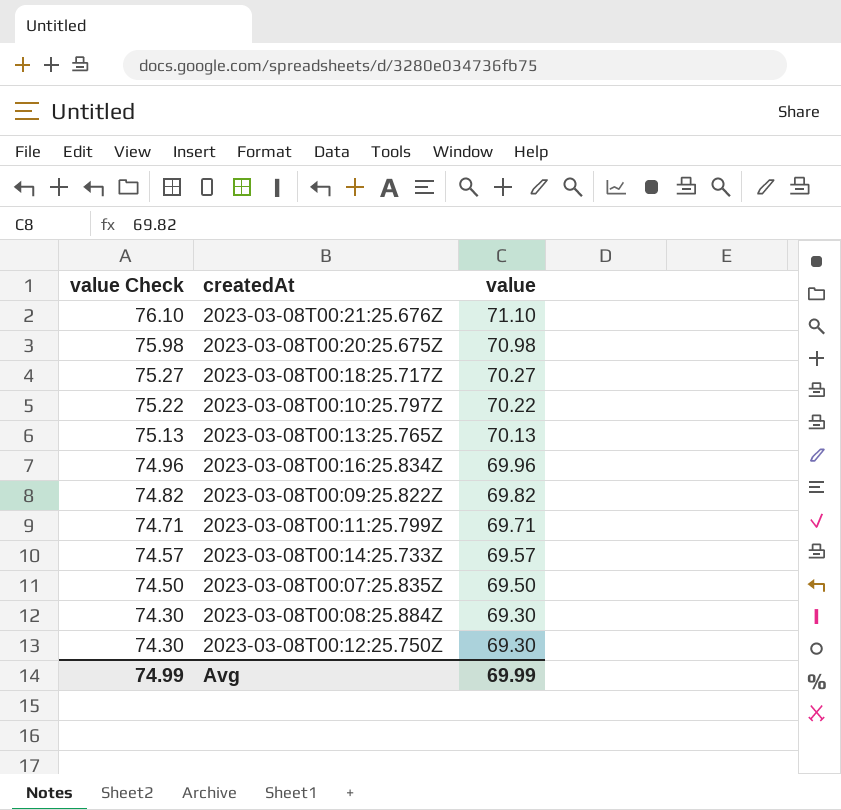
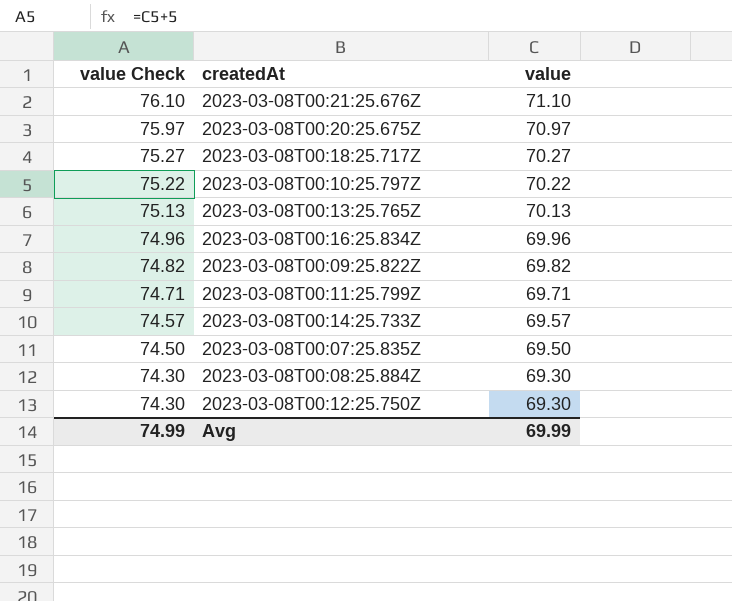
2023-03-08T00:20:25.675Z | value Check: 75.98 -> 75.97
2023-03-08T00:20:25.675Z | value: 70.98 -> 70.97

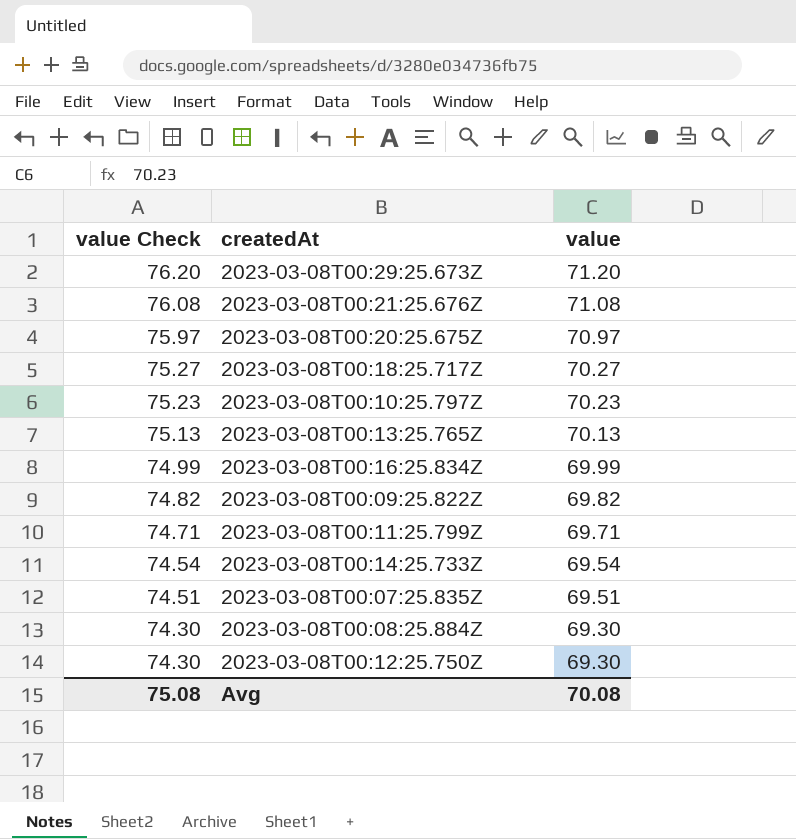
row 2023-03-08T00:29:25.673Z: none -> 76.20 | 71.20
2023-03-08T00:21:25.676Z | value Check: 76.10 -> 76.08
2023-03-08T00:21:25.676Z | value: 71.10 -> 71.08
2023-03-08T00:10:25.797Z | value Check: 75.22 -> 75.23
2023-03-08T00:10:25.797Z | value: 70.22 -> 70.23
2023-03-08T00:16:25.834Z | value Check: 74.96 -> 74.99
2023-03-08T00:16:25.834Z | value: 69.96 -> 69.99
2023-03-08T00:14:25.733Z | value Check: 74.57 -> 74.54
2023-03-08T00:14:25.733Z | value: 69.57 -> 69.54
2023-03-08T00:07:25.835Z | value Check: 74.50 -> 74.51
2023-03-08T00:07:25.835Z | value: 69.50 -> 69.51
Avg | value Check: 74.99 -> 75.08
Avg | value: 69.99 -> 70.08

